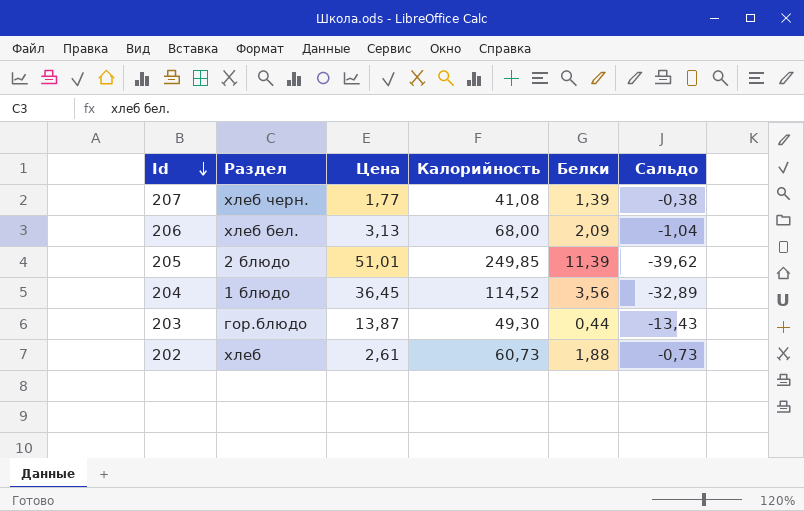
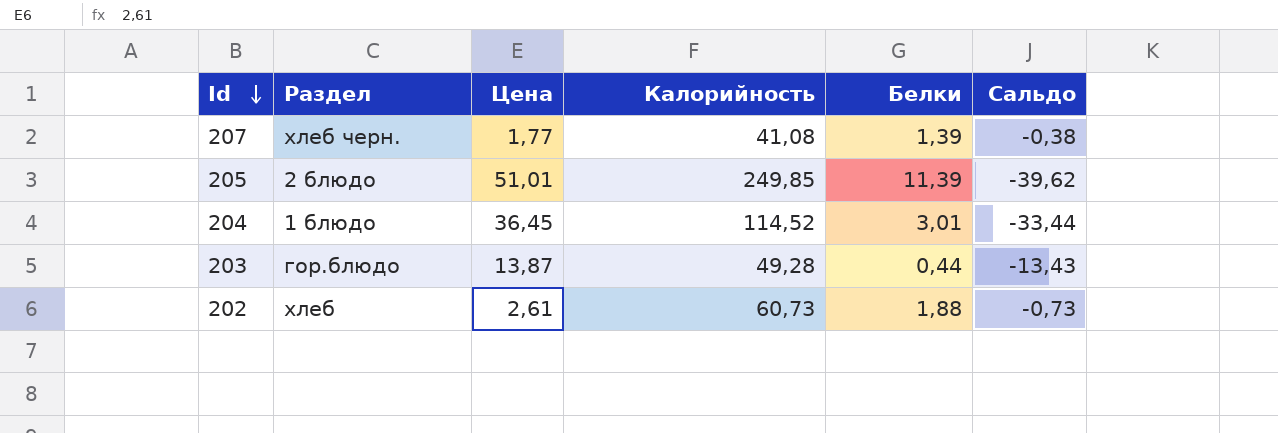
row 206: хлеб бел. | 3,13 | 68,00 | 2,09 | -1,04 -> none
204 | Белки: 3,56 -> 3,01
204 | Сальдо: -32,89 -> -33,44
203 | Калорийность: 49,30 -> 49,28

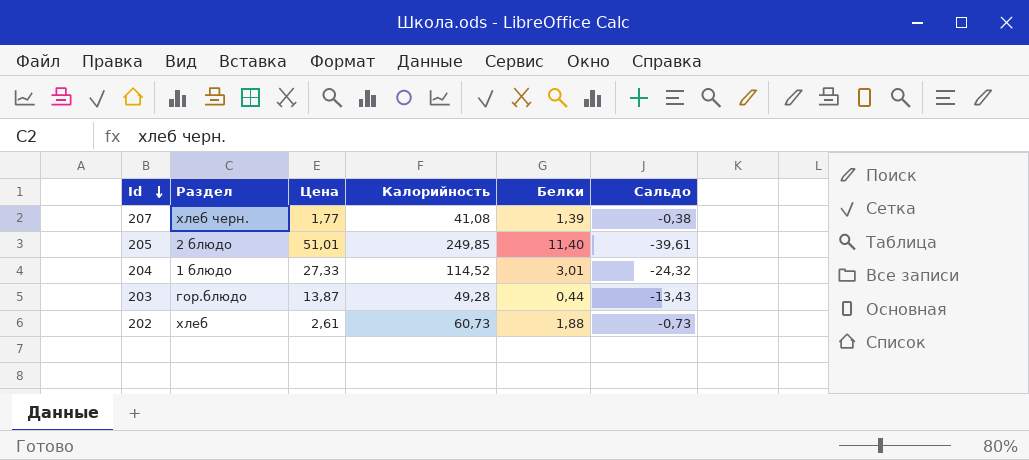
205 | Белки: 11,39 -> 11,40
205 | Сальдо: -39,62 -> -39,61
204 | Цена: 36,45 -> 27,33
204 | Сальдо: -33,44 -> -24,32

